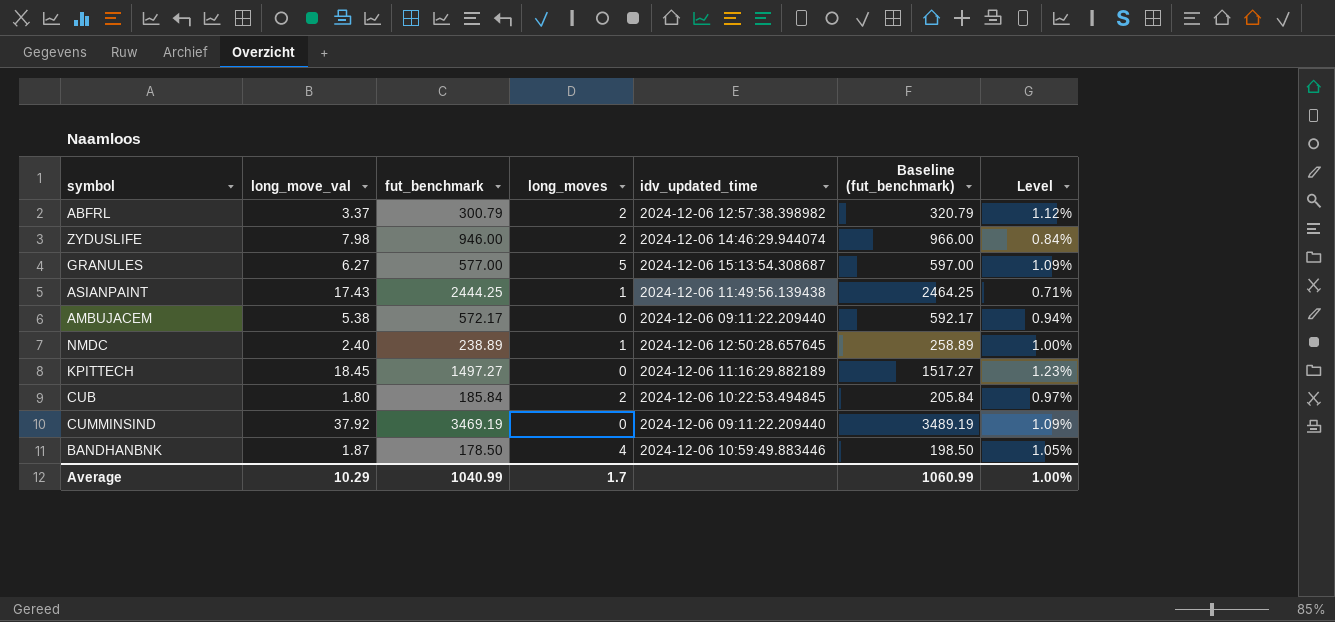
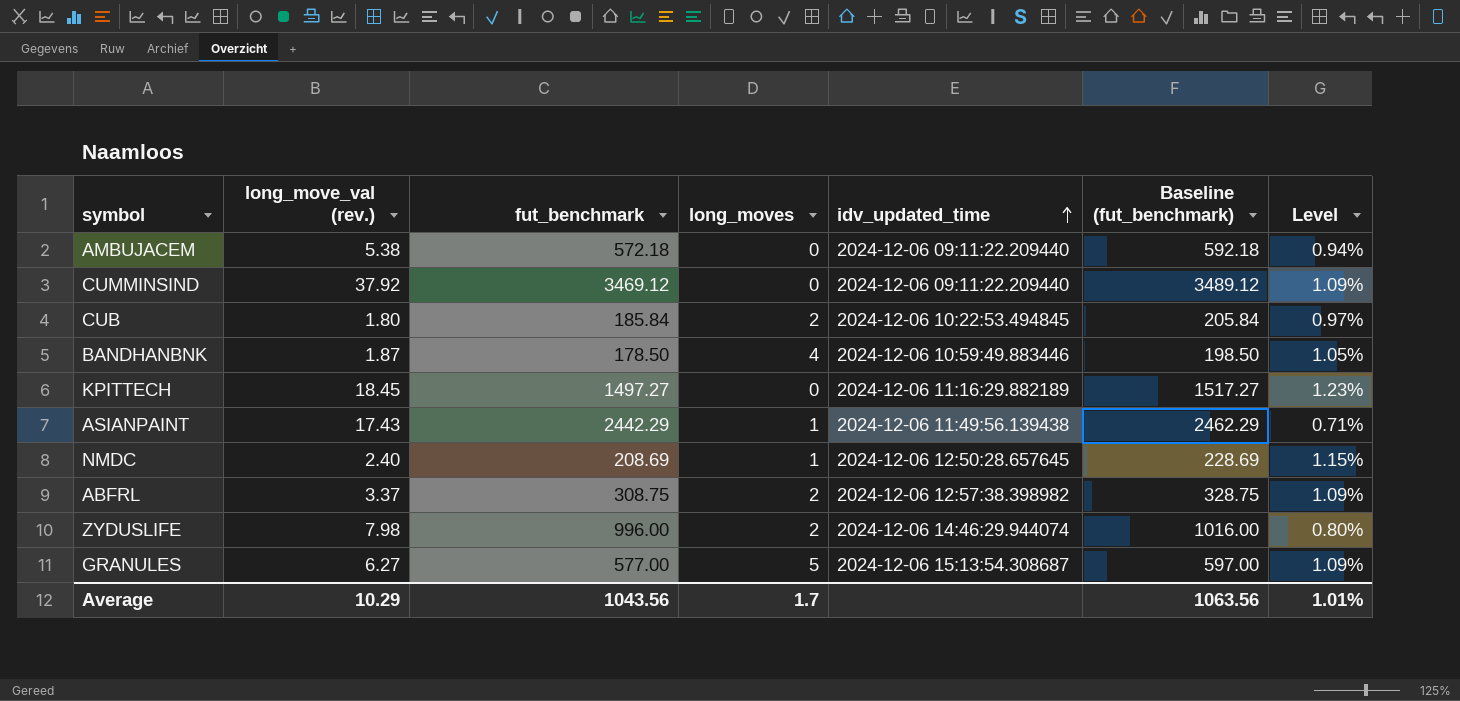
row order: none -> idv_updated_time ascending
column name: long_move_val -> long_move_val (rev.)
AMBUJACEM | fut_benchmark: 572.17 -> 572.18
AMBUJACEM | Baseline (fut_benchmark): 592.17 -> 592.18
CUMMINSIND | fut_benchmark: 3469.19 -> 3469.12
CUMMINSIND | Baseline (fut_benchmark): 3489.19 -> 3489.12
ASIANPAINT | fut_benchmark: 2444.25 -> 2442.29
ASIANPAINT | Baseline (fut_benchmark): 2464.25 -> 2462.29
NMDC | fut_benchmark: 238.89 -> 208.69
NMDC | Baseline (fut_benchmark): 258.89 -> 228.69
NMDC | Level: 1.00% -> 1.15%
ABFRL | fut_benchmark: 300.79 -> 308.75
ABFRL | Baseline (fut_benchmark): 320.79 -> 328.75
ABFRL | Level: 1.12% -> 1.09%
ZYDUSLIFE | fut_benchmark: 946.00 -> 996.00
ZYDUSLIFE | Baseline (fut_benchmark): 966.00 -> 1016.00
ZYDUSLIFE | Level: 0.84% -> 0.80%
Average | fut_benchmark: 1040.99 -> 1043.56
Average | Baseline (fut_benchmark): 1060.99 -> 1063.56
Average | Level: 1.00% -> 1.01%

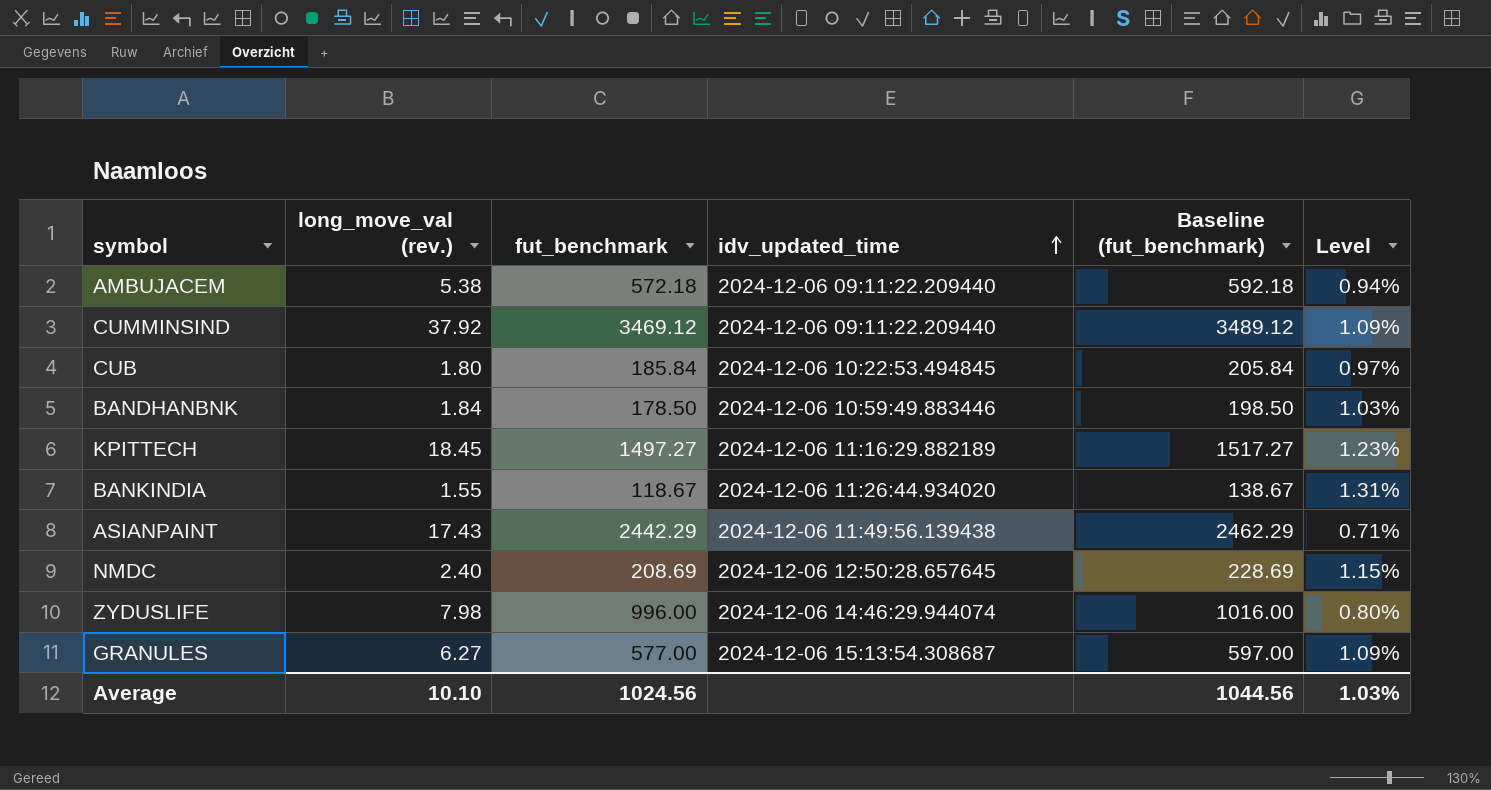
column long_moves | position: 4 -> none
row ABFRL: 3.37 | 308.75 | 2 | 2024-12-06 12:57:38.398982 | 328.75 | 1.09% -> none
BANDHANBNK | long_move_val (rev.): 1.87 -> 1.84
BANDHANBNK | Level: 1.05% -> 1.03%
row BANKINDIA: none -> 1.55 | 118.67 | 2024-12-06 11:26:44.934020 | 138.67 | 1.31%
Average | long_move_val (rev.): 10.29 -> 10.10
Average | fut_benchmark: 1043.56 -> 1024.56
Average | Baseline (fut_benchmark): 1063.56 -> 1044.56
Average | Level: 1.01% -> 1.03%

